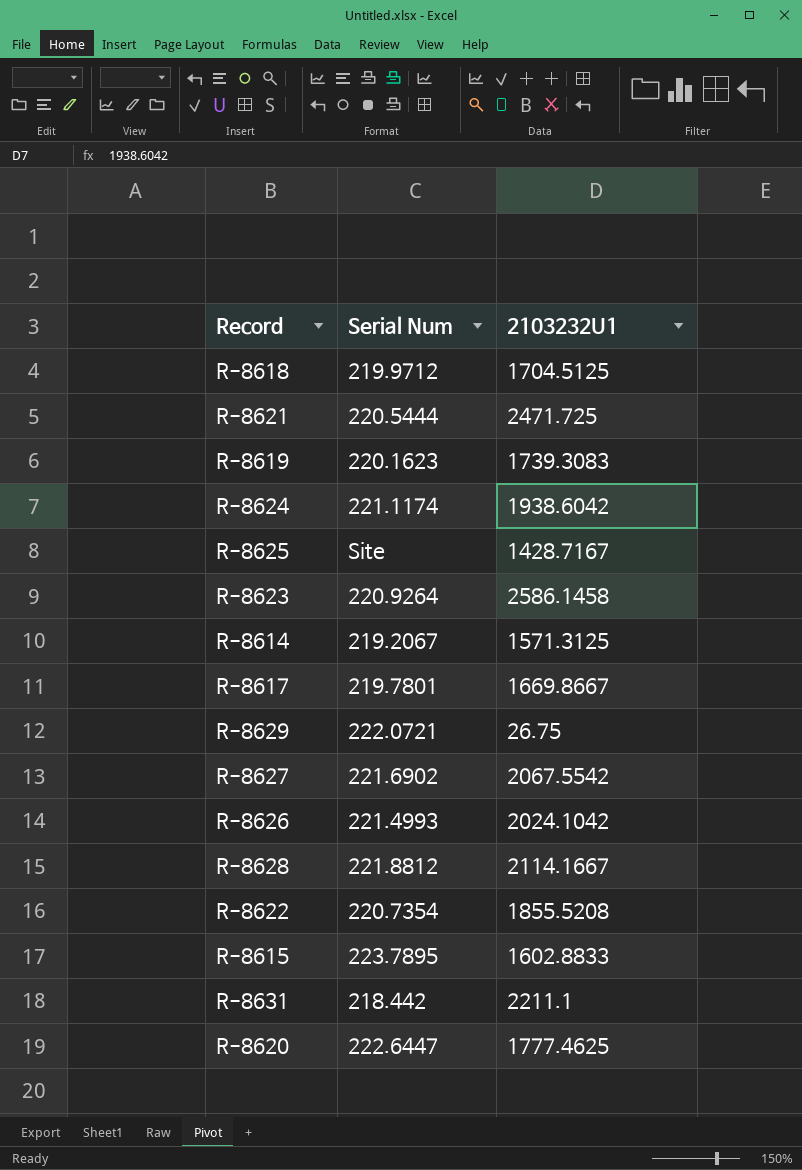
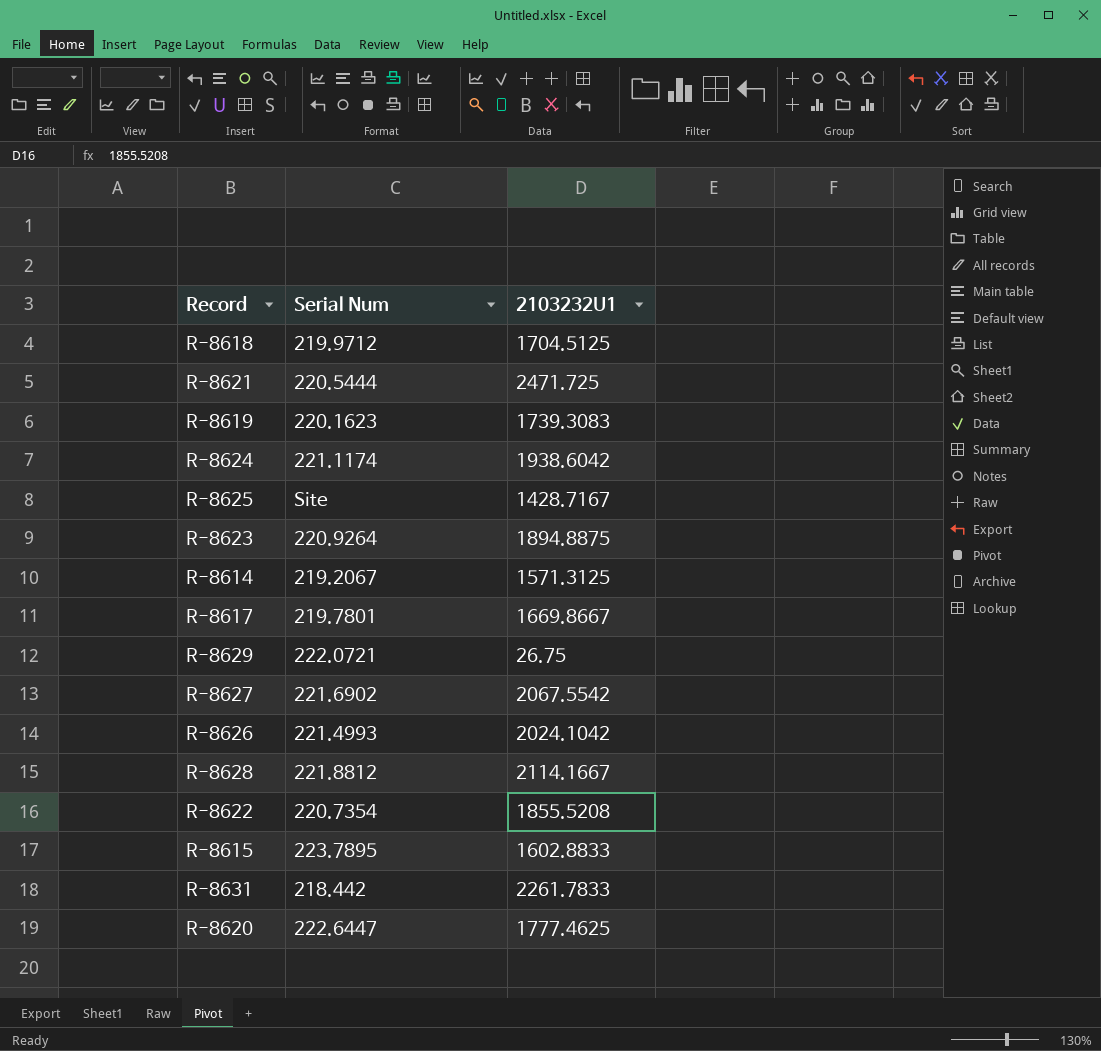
R-8623 | 2103232U1: 2586.1458 -> 1894.8875
R-8631 | 2103232U1: 2211.1 -> 2261.7833

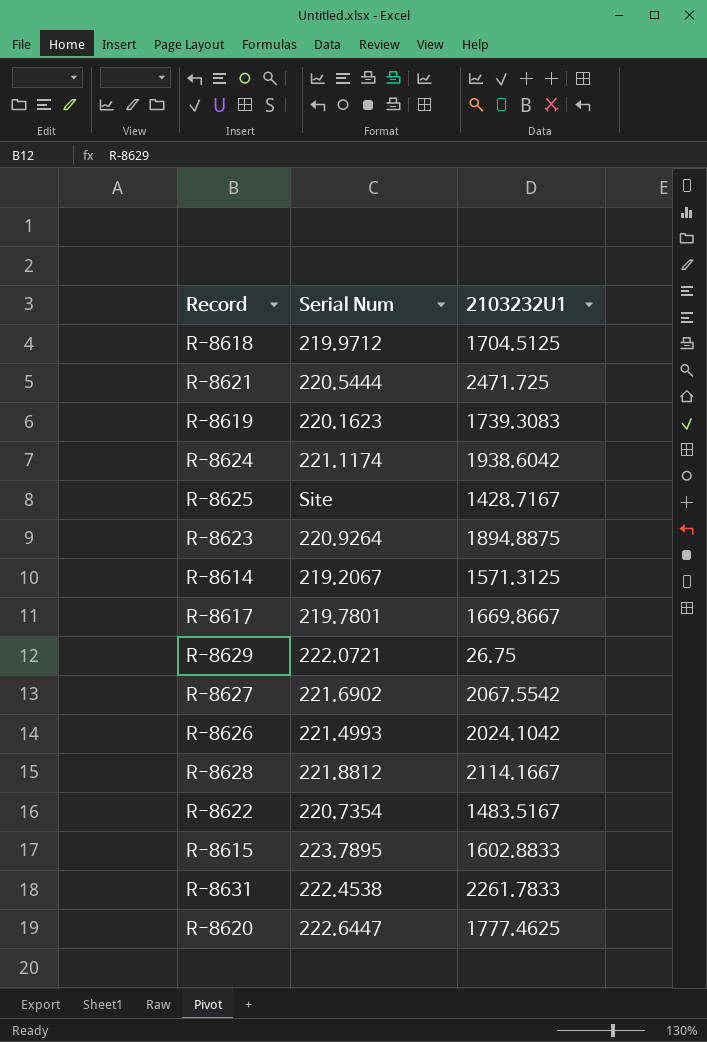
R-8622 | 2103232U1: 1855.5208 -> 1483.5167
R-8631 | Serial Num: 218.442 -> 222.4538

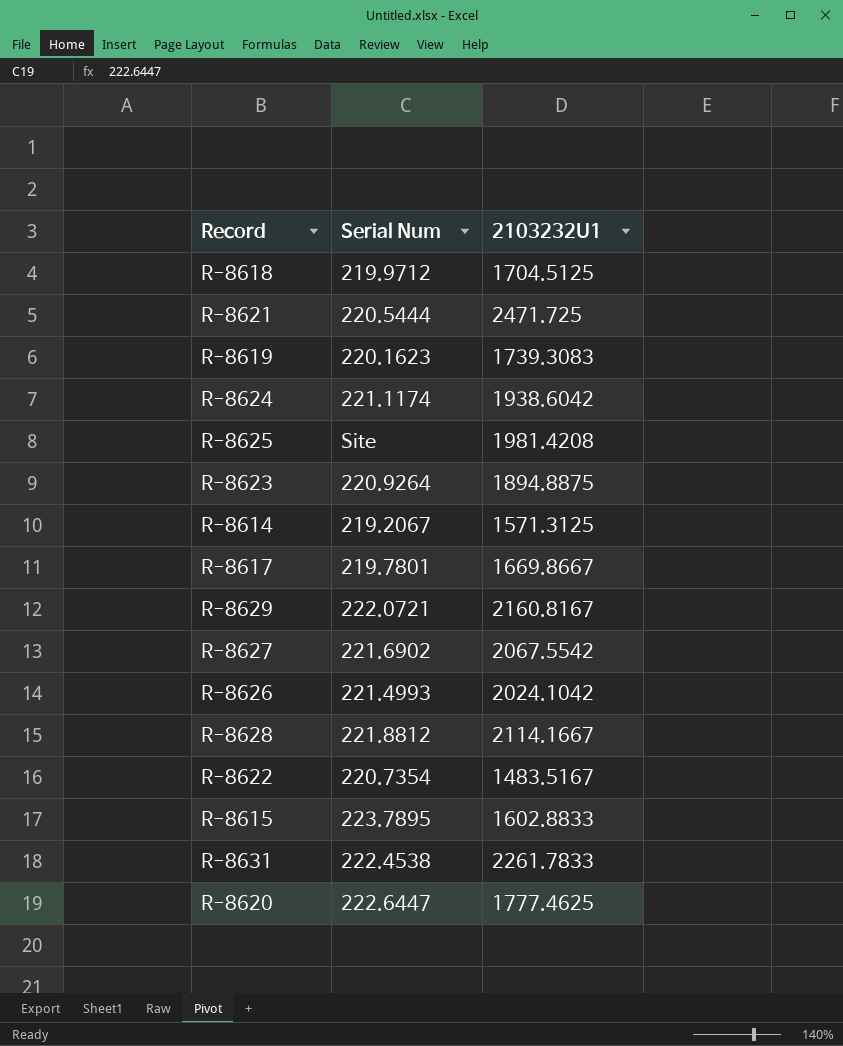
R-8625 | 2103232U1: 1428.7167 -> 1981.4208
R-8629 | 2103232U1: 26.75 -> 2160.8167

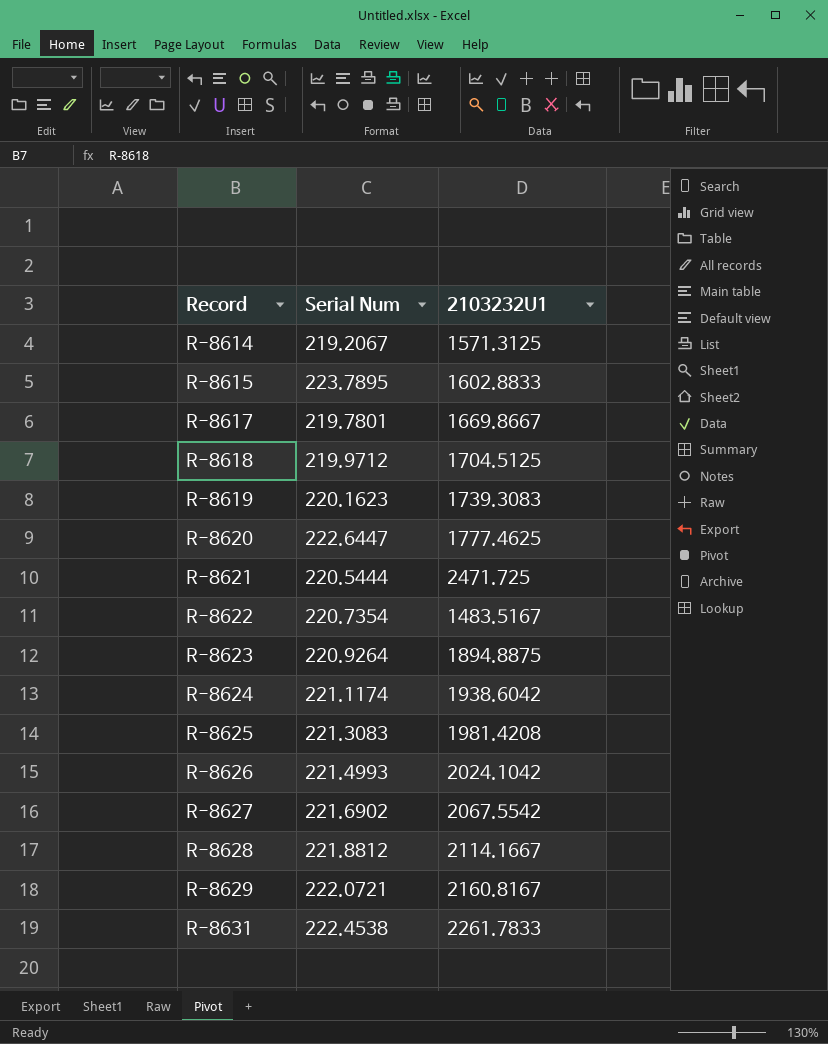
row order: none -> Record ascending
R-8625 | Serial Num: Site -> 221.3083

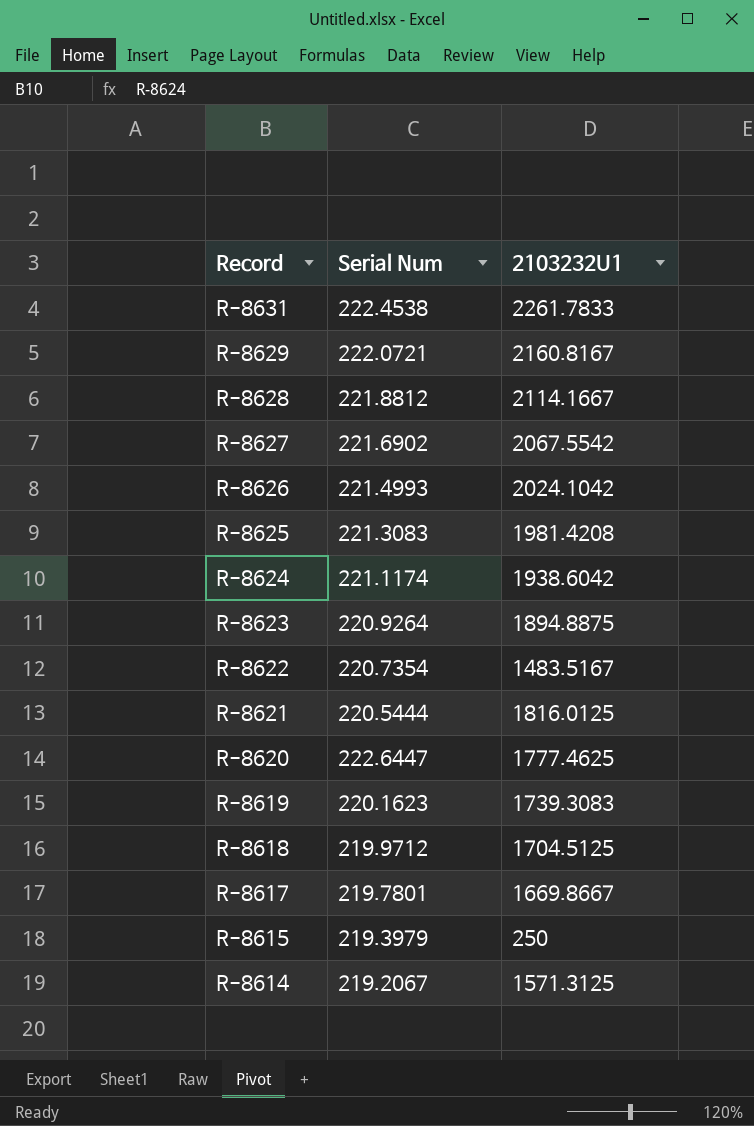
row order: Record ascending -> Record descending
R-8621 | 2103232U1: 2471.725 -> 1816.0125
R-8615 | Serial Num: 223.7895 -> 219.3979
R-8615 | 2103232U1: 1602.8833 -> 250

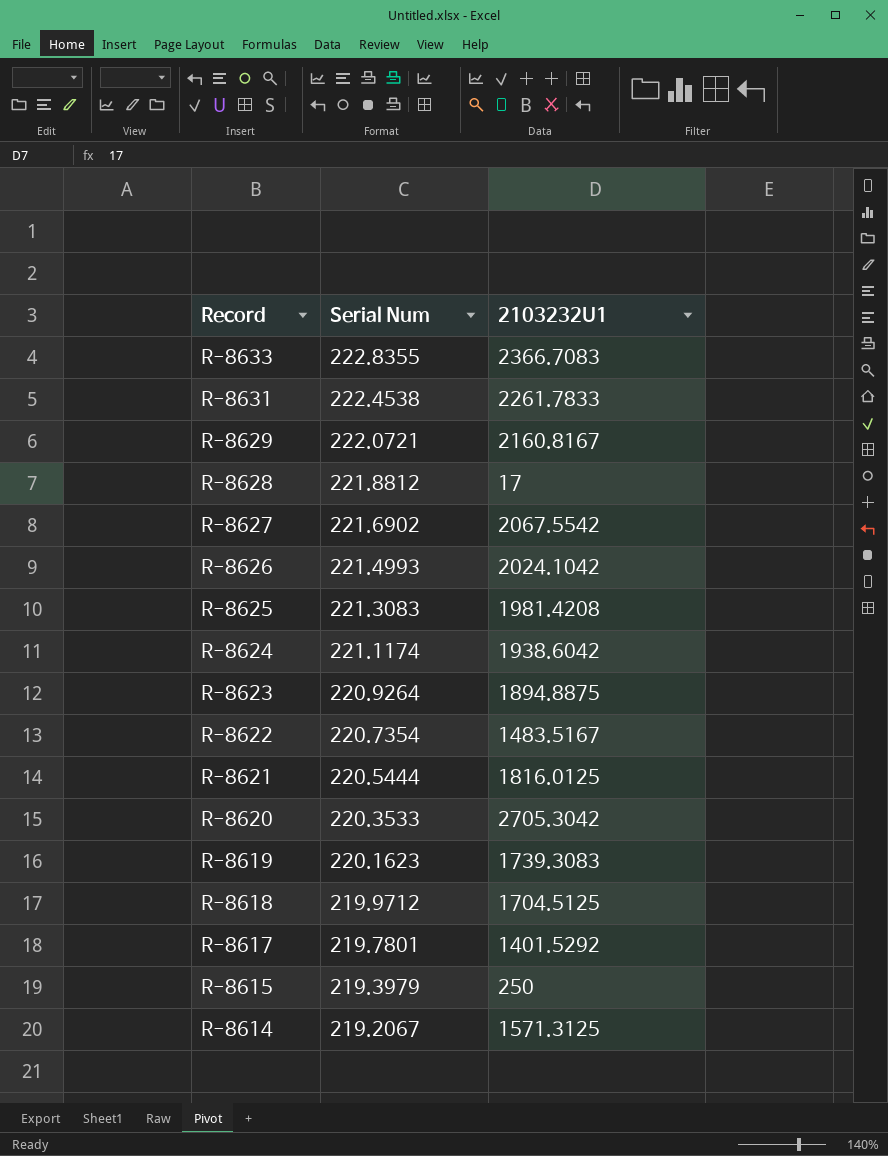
row R-8633: none -> 222.8355 | 2366.7083
R-8628 | 2103232U1: 2114.1667 -> 17
R-8620 | Serial Num: 222.6447 -> 220.3533
R-8620 | 2103232U1: 1777.4625 -> 2705.3042
R-8617 | 2103232U1: 1669.8667 -> 1401.5292

